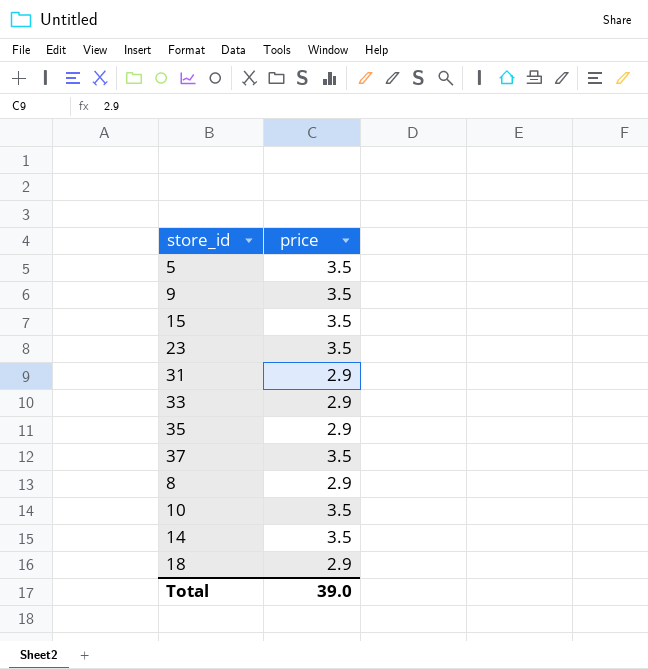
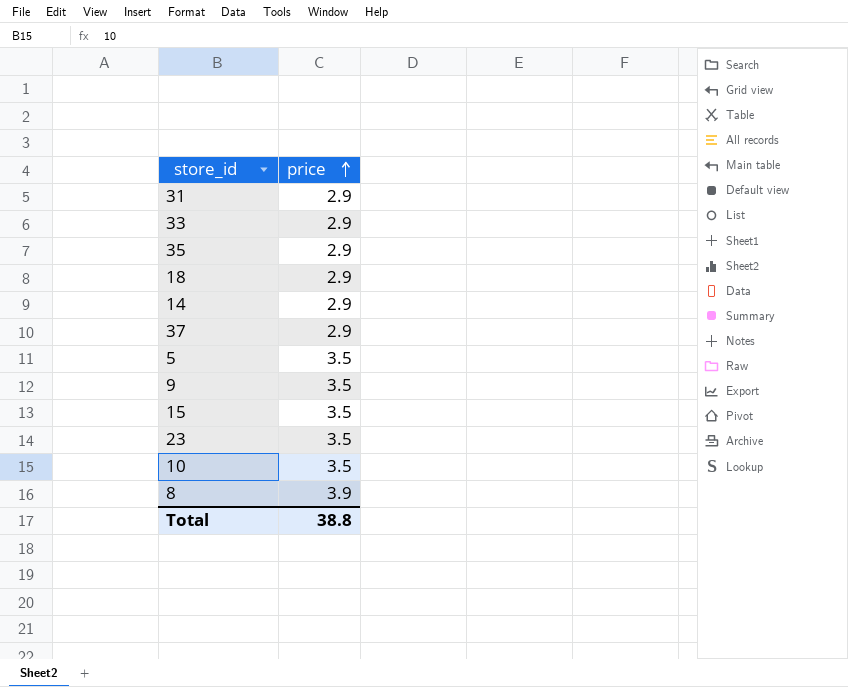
row order: none -> price ascending
14 | price: 3.5 -> 2.9
37 | price: 3.5 -> 2.9
8 | price: 2.9 -> 3.9
Total | price: 39.0 -> 38.8

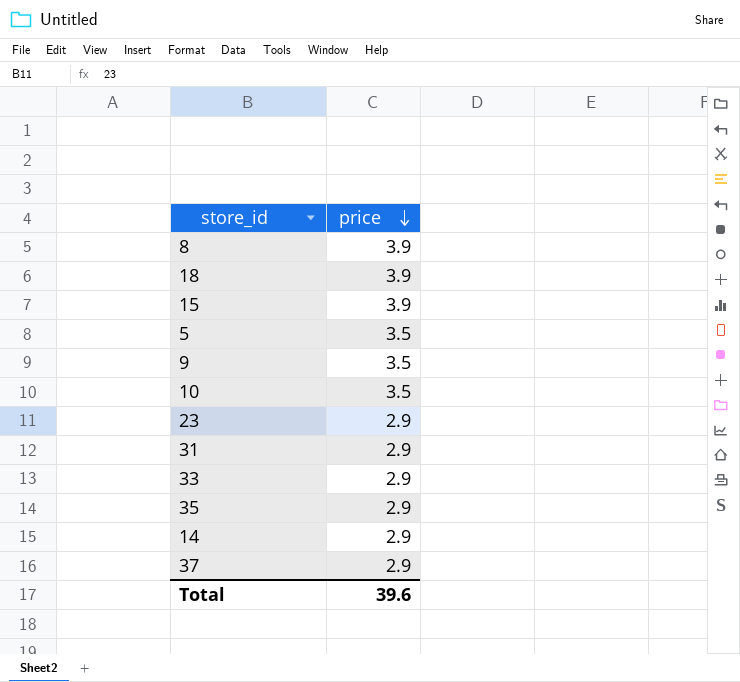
row order: price ascending -> price descending
18 | price: 2.9 -> 3.9
15 | price: 3.5 -> 3.9
23 | price: 3.5 -> 2.9
Total | price: 38.8 -> 39.6

